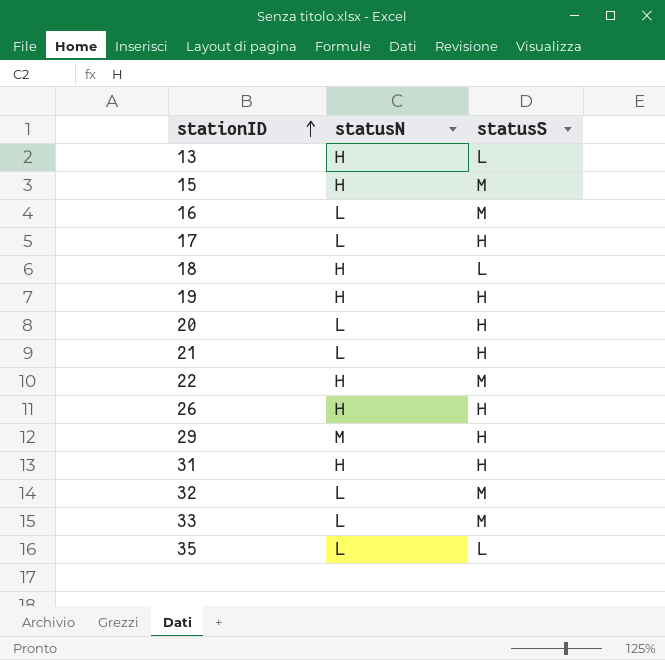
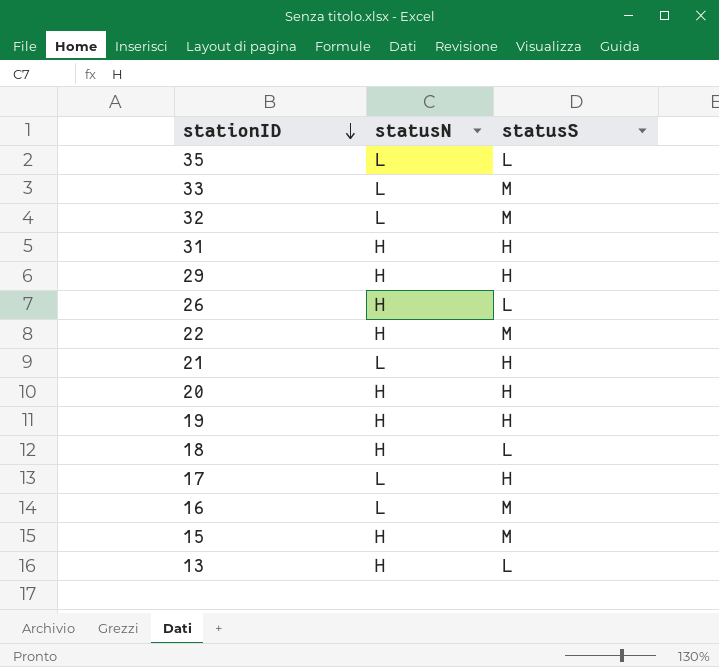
row order: stationID ascending -> stationID descending
29 | statusN: M -> H
26 | statusS: H -> L
20 | statusN: L -> H

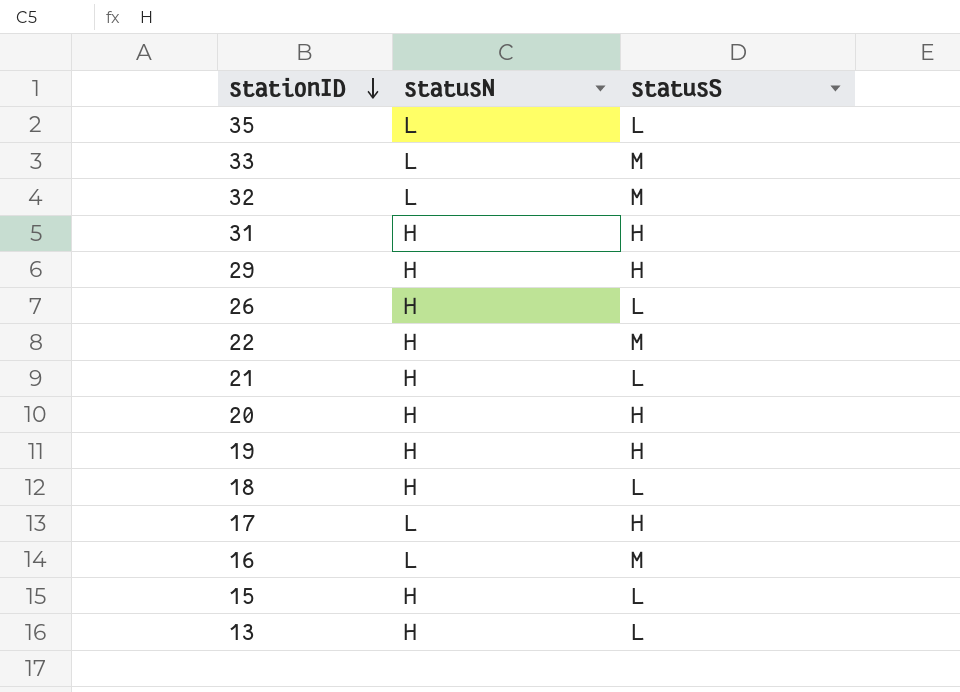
21 | statusN: L -> H
21 | statusS: H -> L
15 | statusS: M -> L

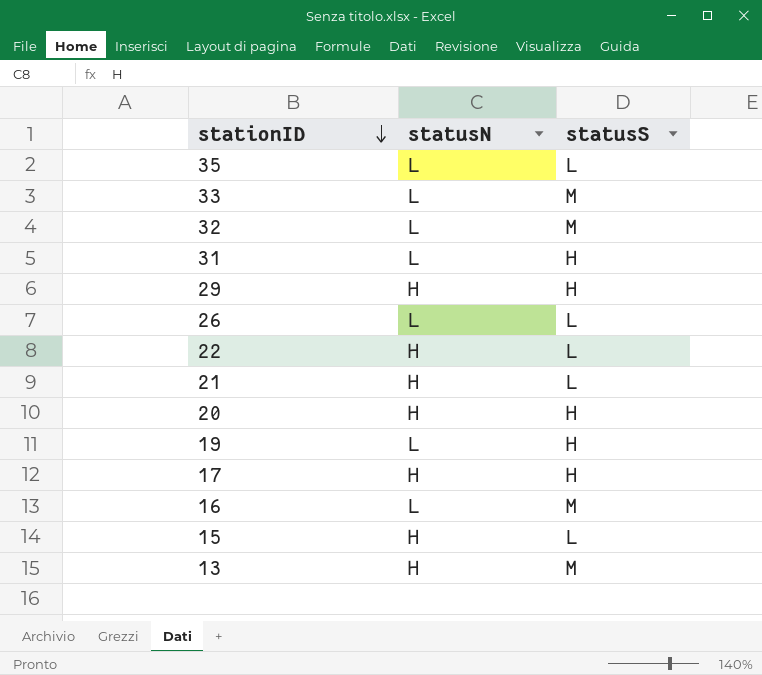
row 18: H | L -> none
31 | statusN: H -> L
26 | statusN: H -> L
22 | statusS: M -> L
19 | statusN: H -> L
17 | statusN: L -> H
13 | statusS: L -> M

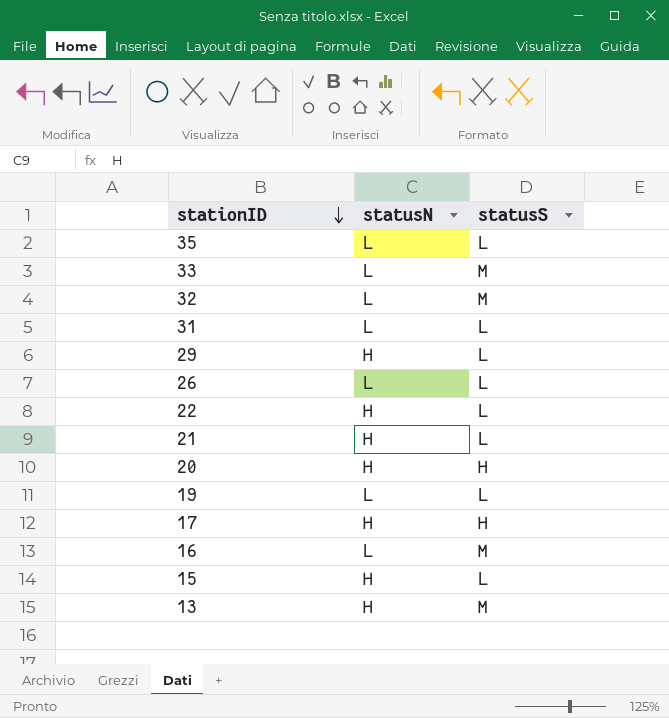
31 | statusS: H -> L
29 | statusS: H -> L
19 | statusS: H -> L

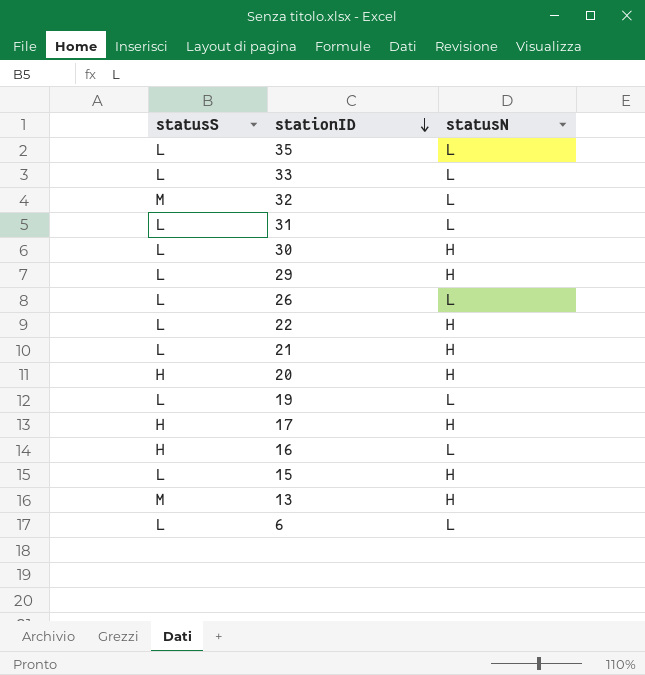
column statusS | position: 3 -> 1
33 | statusS: M -> L
row 30: none -> L | H
16 | statusS: M -> H
row 6: none -> L | L

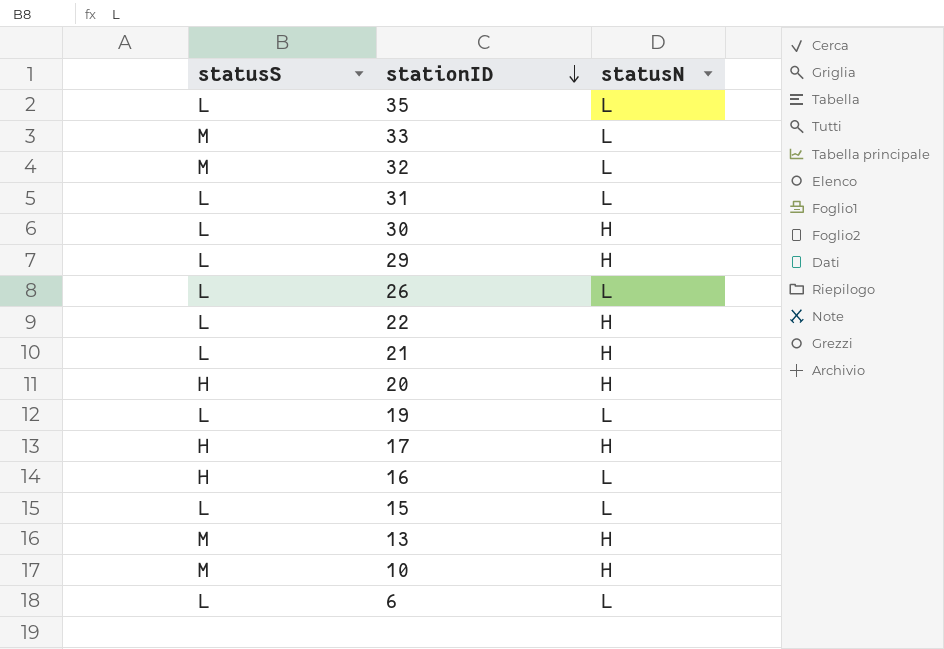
33 | statusS: L -> M
15 | statusN: H -> L
row 10: none -> M | H

